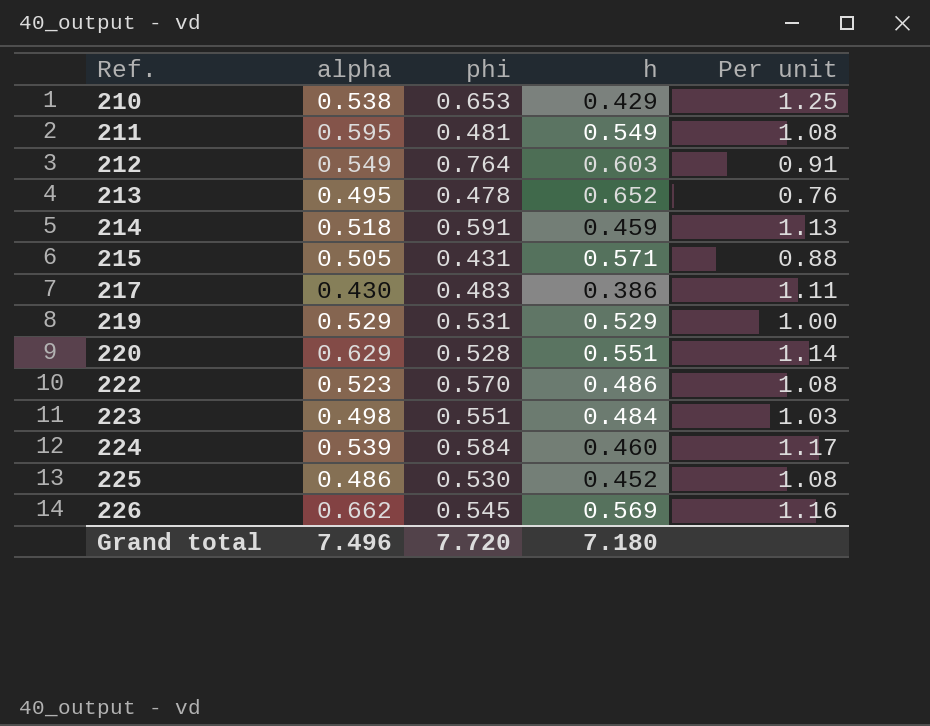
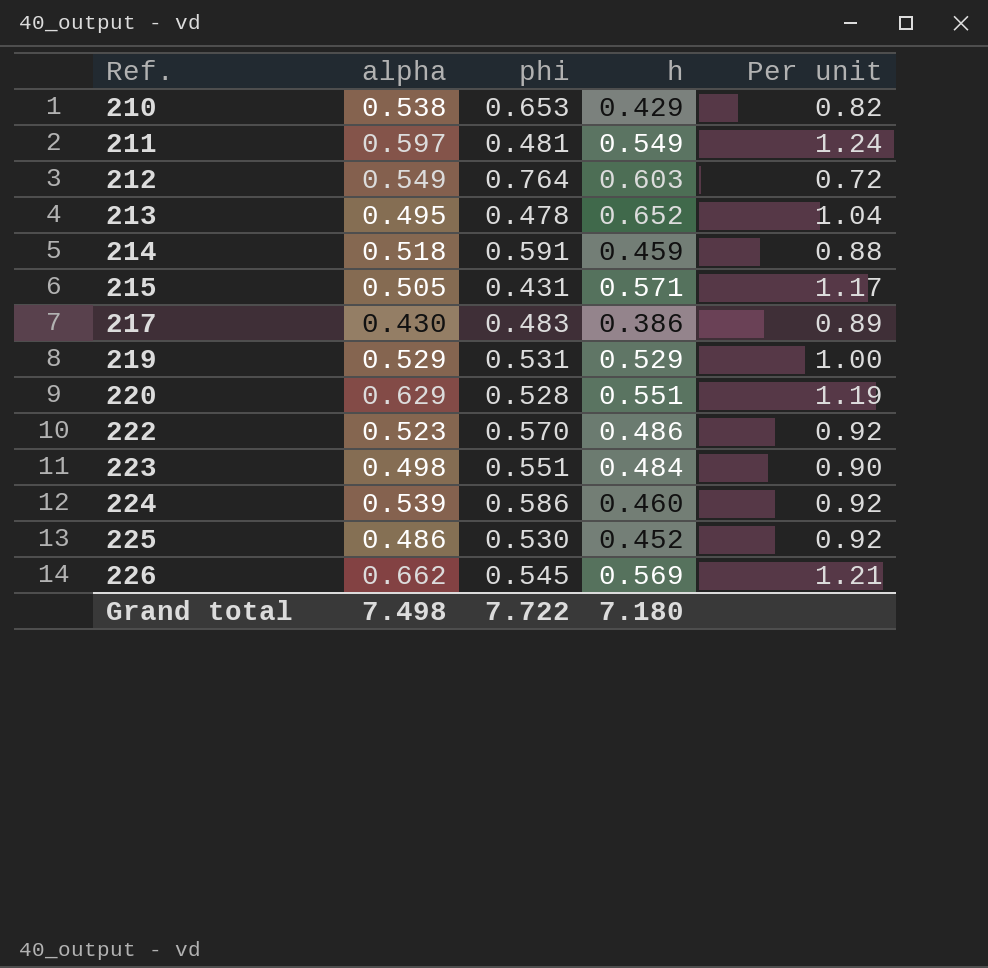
column Per unit | formula: [alpha] / [h] -> [alpha] / [phi]
211 | alpha: 0.595 -> 0.597
224 | phi: 0.584 -> 0.586
Grand total | alpha: 7.496 -> 7.498
Grand total | phi: 7.720 -> 7.722

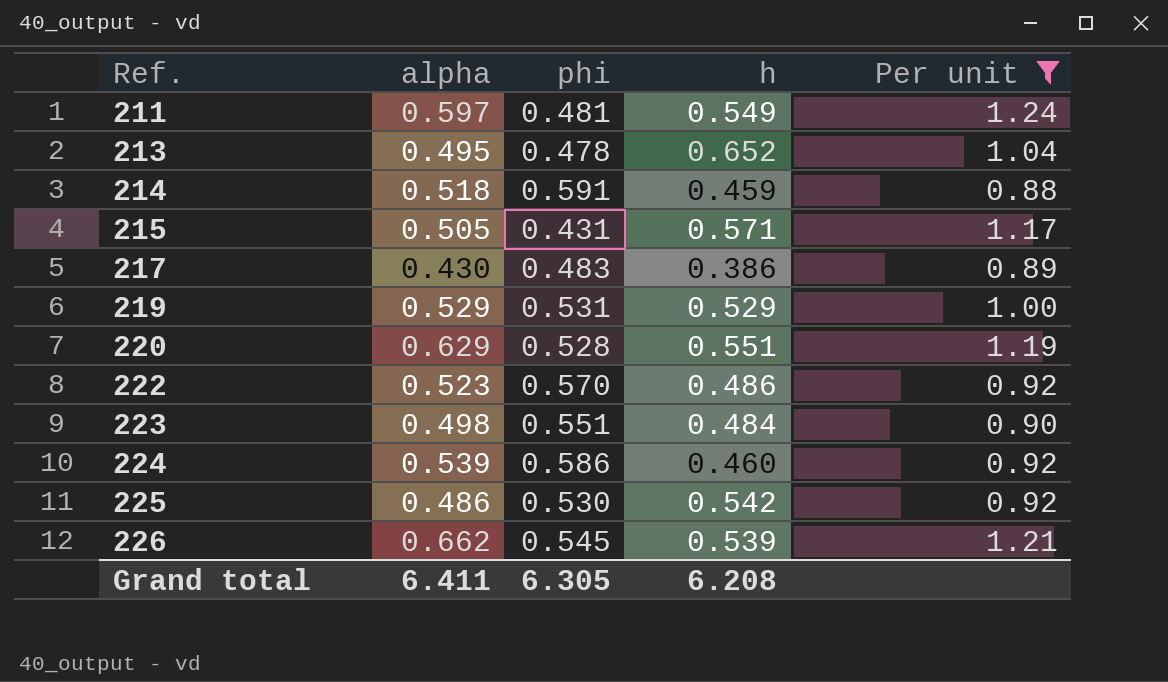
filter: none -> Per unit >= 0.88
225 | h: 0.452 -> 0.542
226 | h: 0.569 -> 0.539
Grand total | alpha: 7.498 -> 6.411
Grand total | phi: 7.722 -> 6.305
Grand total | h: 7.180 -> 6.208

